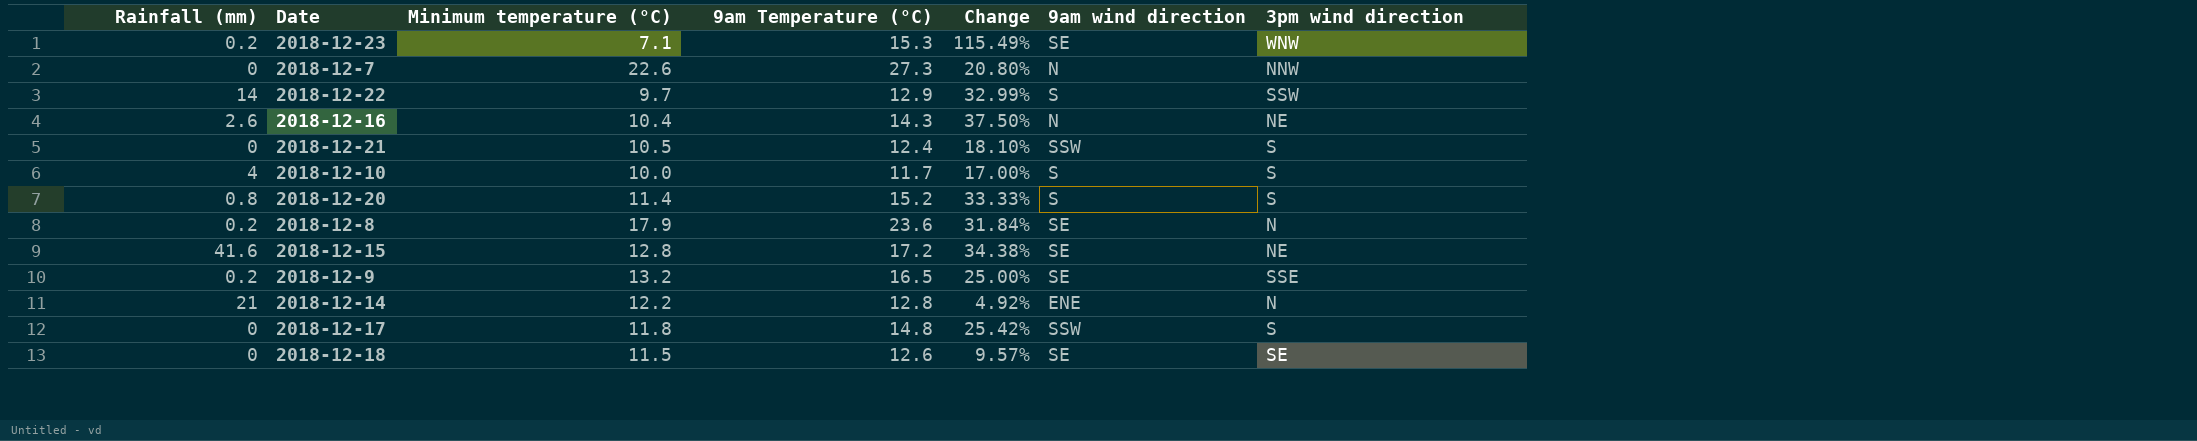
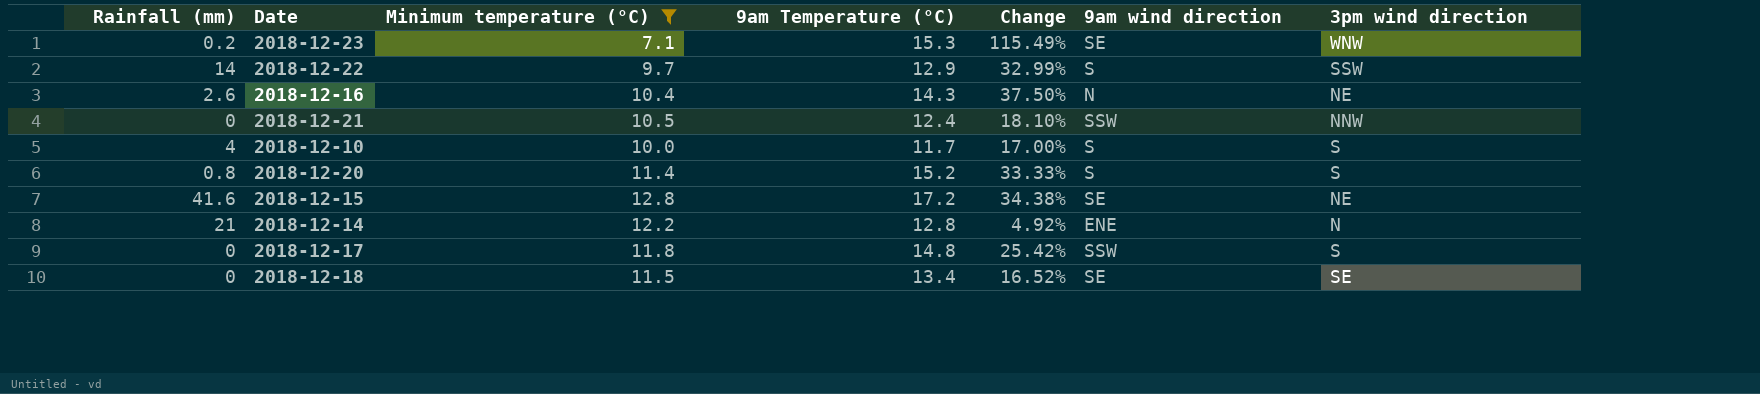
filter: none -> Minimum temperature (°C) <= 12.8
2018-12-21 | 3pm wind direction: S -> NNW
2018-12-18 | 9am Temperature (°C): 12.6 -> 13.4
2018-12-18 | Change: 9.57% -> 16.52%

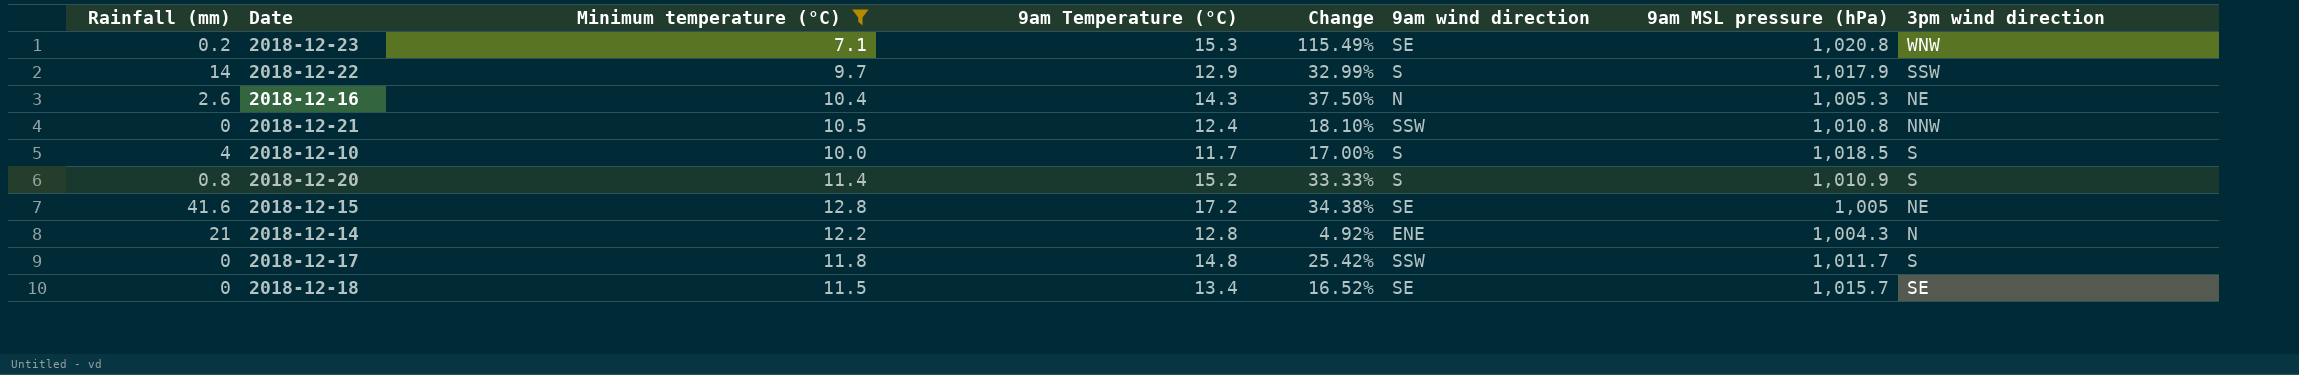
column 9am MSL pressure (hPa) | position: none -> 7

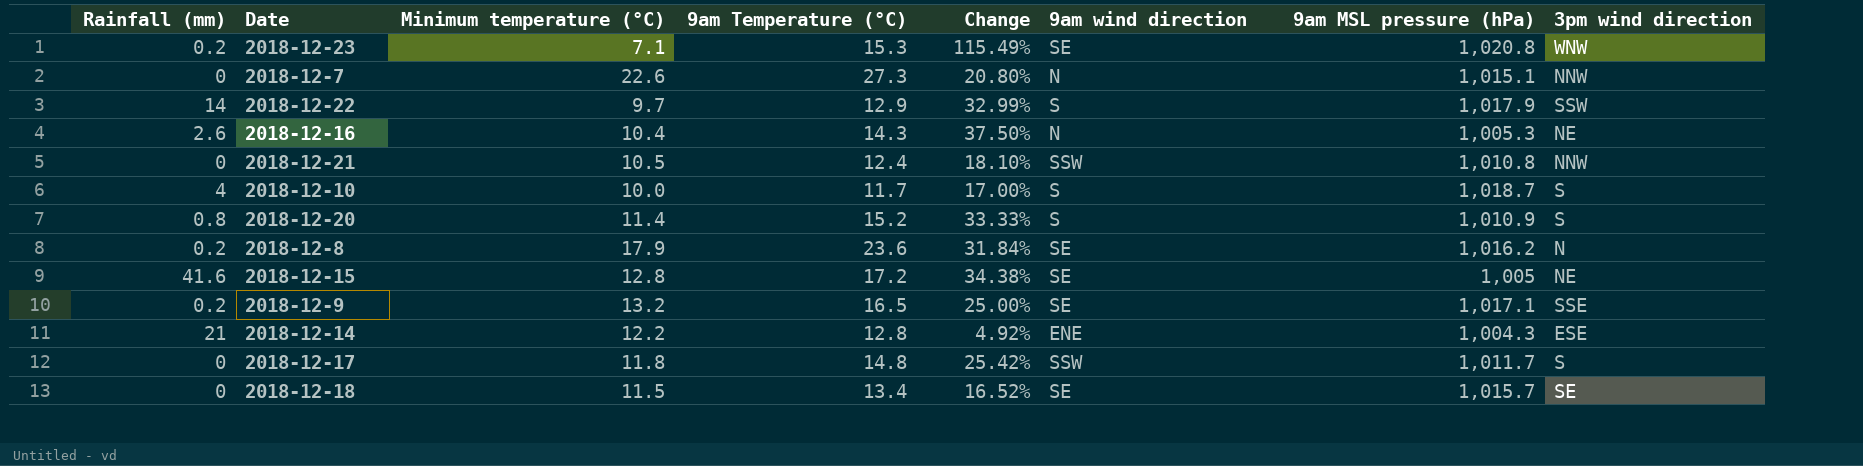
filter: Minimum temperature (°C) <= 12.8 -> none
2018-12-10 | 9am MSL pressure (hPa): 1,018.5 -> 1,018.7
2018-12-14 | 3pm wind direction: N -> ESE

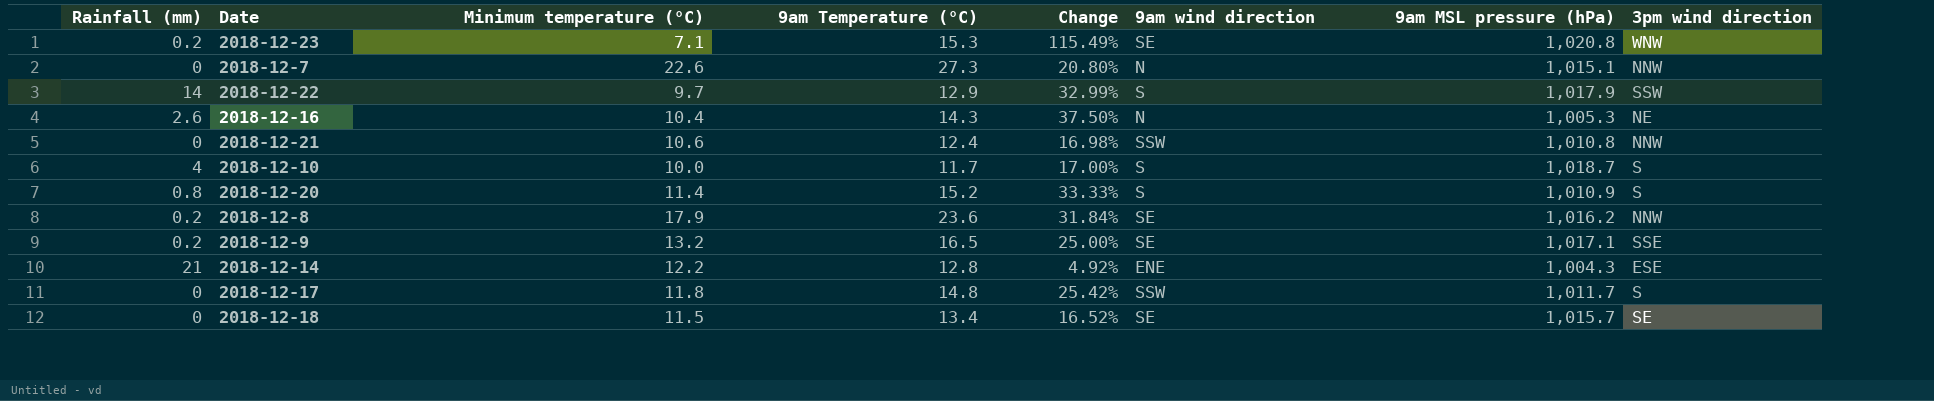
row 2018-12-15: 41.6 | 12.8 | 17.2 | 34.38% | SE | 1,005 | NE -> none
2018-12-21 | Minimum temperature (°C): 10.5 -> 10.6
2018-12-21 | Change: 18.10% -> 16.98%
2018-12-8 | 3pm wind direction: N -> NNW

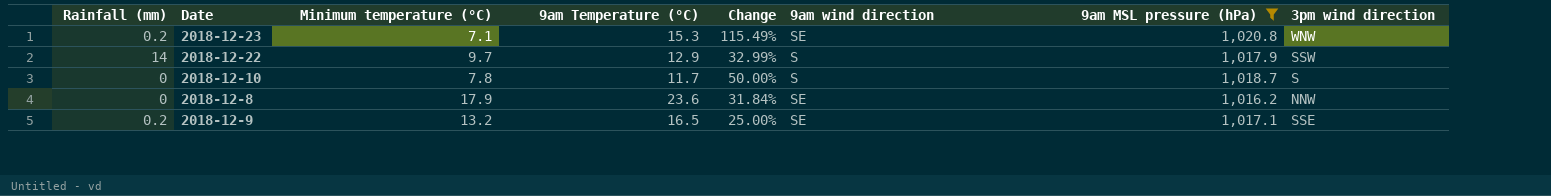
filter: none -> 9am MSL pressure (hPa) >= 1,016.2
2018-12-10 | Rainfall (mm): 4 -> 0
2018-12-10 | Minimum temperature (°C): 10.0 -> 7.8
2018-12-10 | Change: 17.00% -> 50.00%
2018-12-8 | Rainfall (mm): 0.2 -> 0

